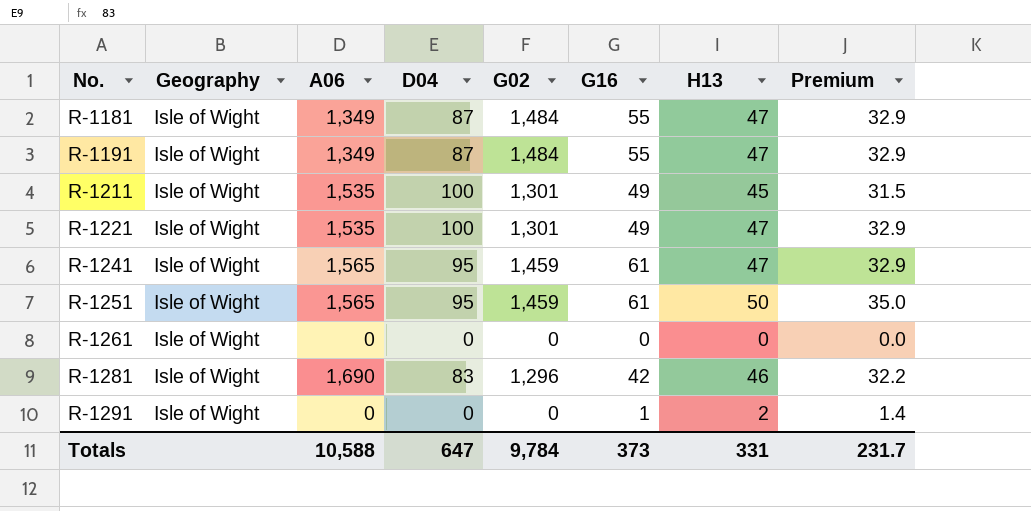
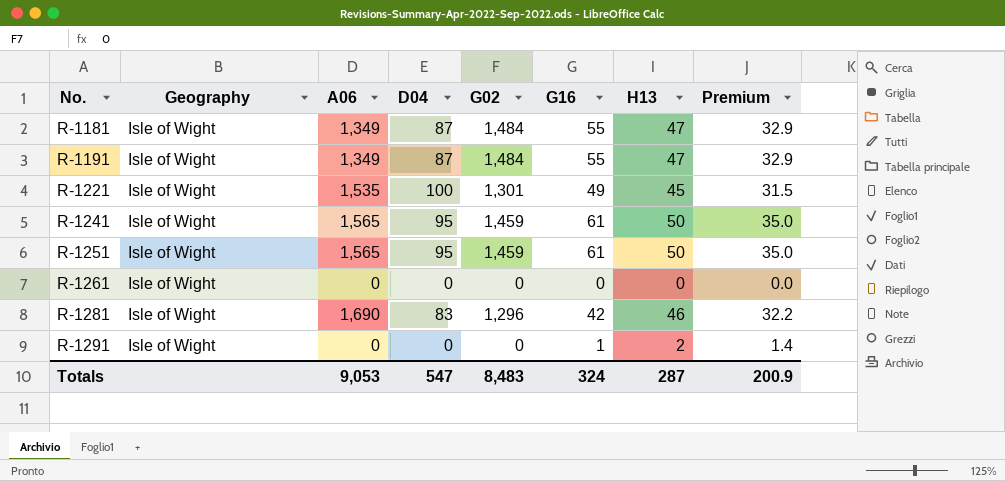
row R-1211: Isle of Wight | 1,535 | 100 | 1,301 | 49 | 45 | 31.5 -> none
R-1221 | H13: 47 -> 45
R-1221 | Premium: 32.9 -> 31.5
R-1241 | H13: 47 -> 50
R-1241 | Premium: 32.9 -> 35.0
Totals | A06: 10,588 -> 9,053
Totals | D04: 647 -> 547
Totals | G02: 9,784 -> 8,483
Totals | G16: 373 -> 324
Totals | H13: 331 -> 287
Totals | Premium: 231.7 -> 200.9

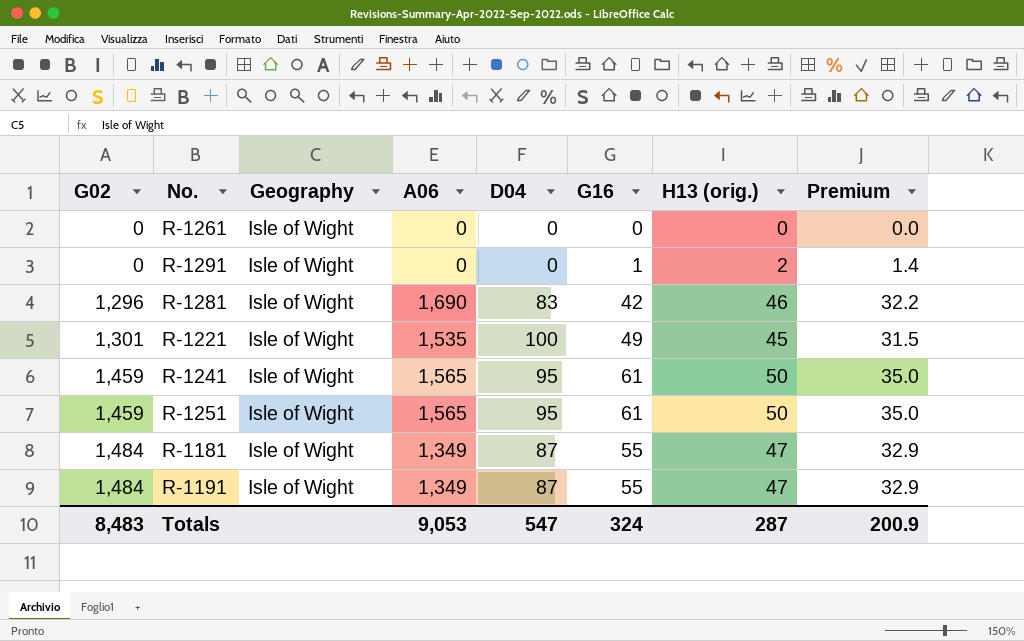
row order: No. ascending -> G02 ascending
column G02 | position: 5 -> 1
column name: H13 -> H13 (orig.)

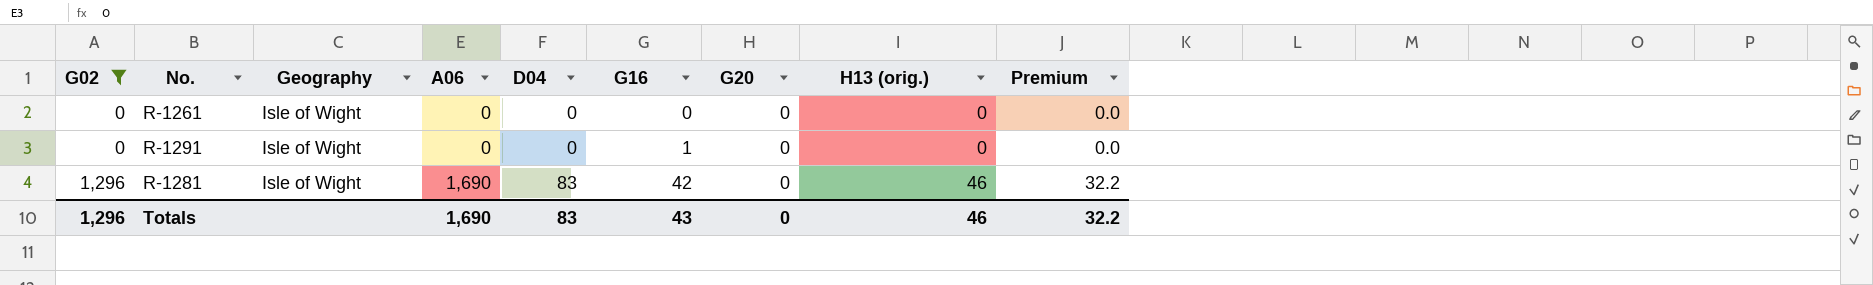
filter: none -> G02 <= 1,296
column G20 | position: none -> 7
R-1291 | H13 (orig.): 2 -> 0
R-1291 | Premium: 1.4 -> 0.0
Totals | G02: 8,483 -> 1,296
Totals | A06: 9,053 -> 1,690
Totals | D04: 547 -> 83
Totals | G16: 324 -> 43
Totals | H13 (orig.): 287 -> 46
Totals | Premium: 200.9 -> 32.2

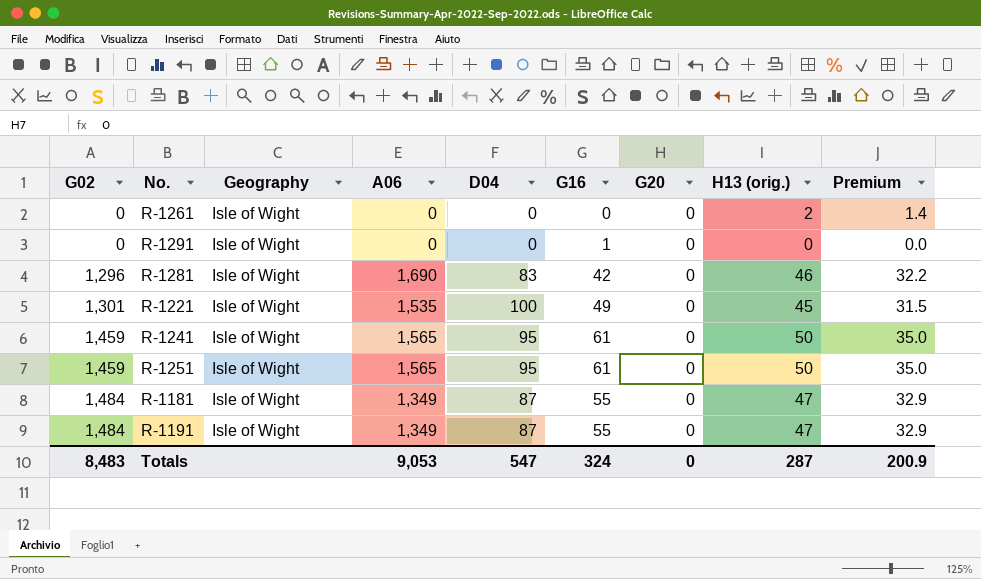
filter: G02 <= 1,296 -> none
R-1261 | H13 (orig.): 0 -> 2
R-1261 | Premium: 0.0 -> 1.4
Totals | G02: 1,296 -> 8,483
Totals | A06: 1,690 -> 9,053
Totals | D04: 83 -> 547
Totals | G16: 43 -> 324
Totals | H13 (orig.): 46 -> 287
Totals | Premium: 32.2 -> 200.9

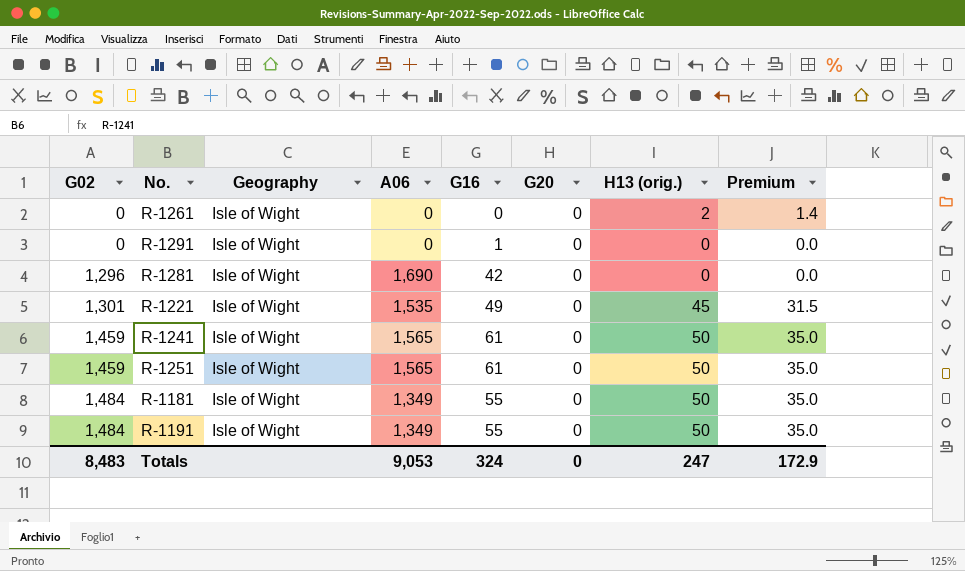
column D04 | position: 5 -> none
R-1281 | H13 (orig.): 46 -> 0
R-1281 | Premium: 32.2 -> 0.0
R-1181 | H13 (orig.): 47 -> 50
R-1181 | Premium: 32.9 -> 35.0
R-1191 | H13 (orig.): 47 -> 50
R-1191 | Premium: 32.9 -> 35.0
Totals | H13 (orig.): 287 -> 247
Totals | Premium: 200.9 -> 172.9

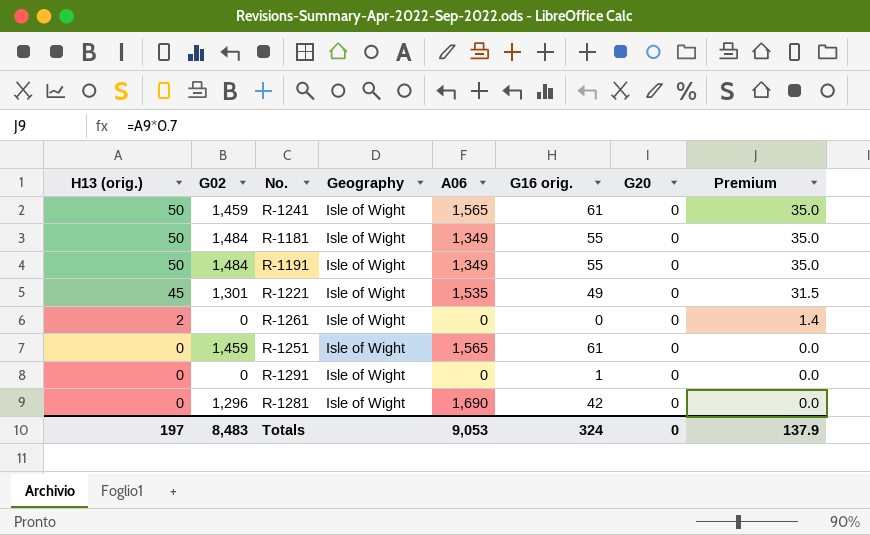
row order: G02 ascending -> H13 (orig.) descending
column H13 (orig.) | position: 7 -> 1
column name: G16 -> G16 orig.
R-1251 | H13 (orig.): 50 -> 0
R-1251 | Premium: 35.0 -> 0.0
Totals | H13 (orig.): 247 -> 197
Totals | Premium: 172.9 -> 137.9

